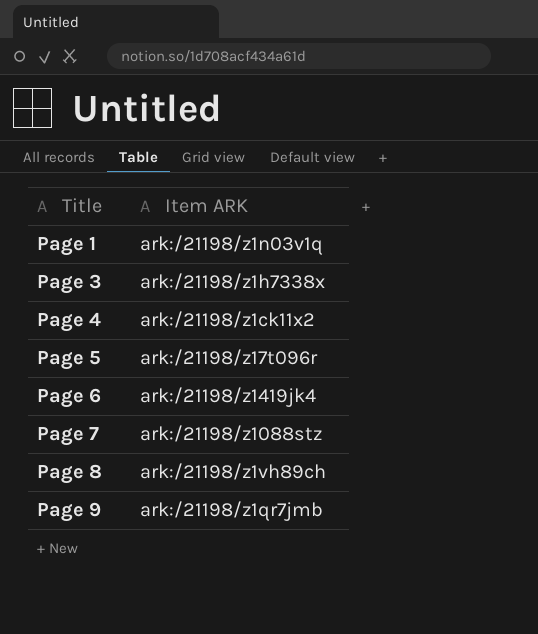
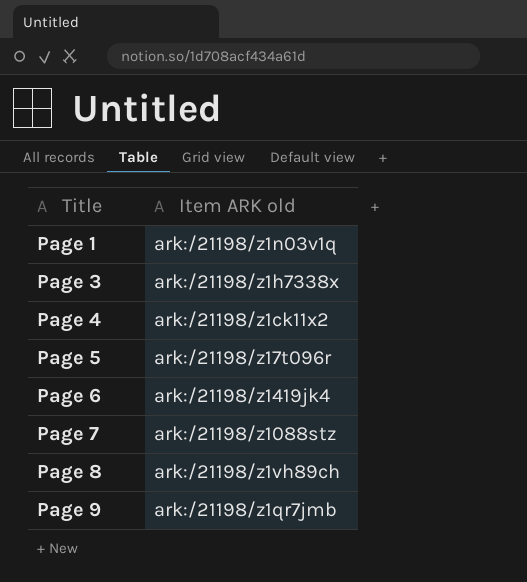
column name: Item ARK -> Item ARK old

